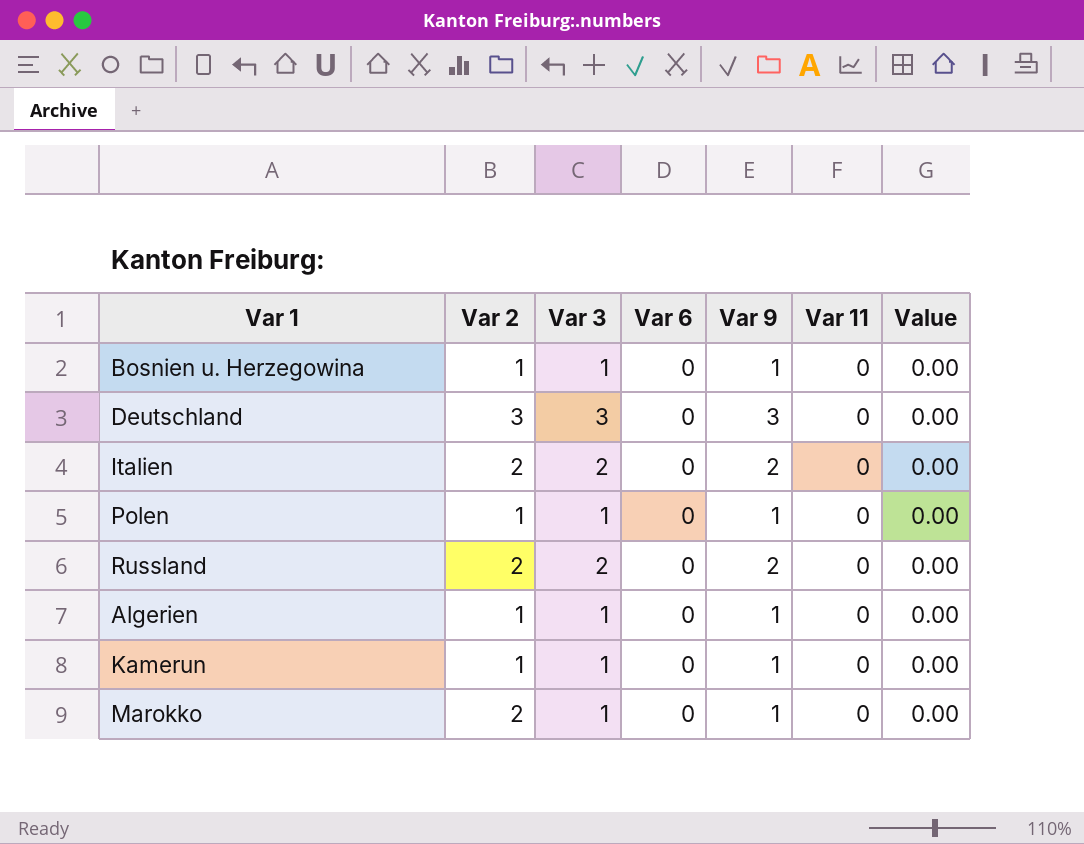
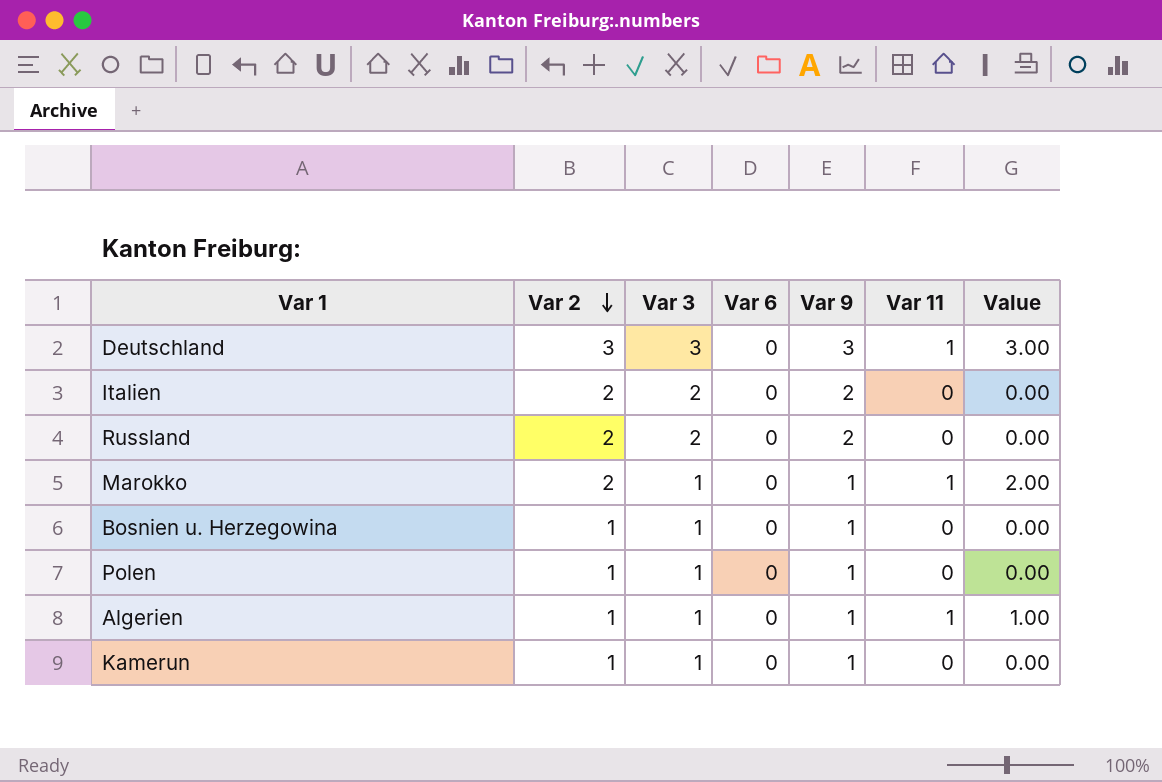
row order: none -> Var 2 descending
Deutschland | Var 11: 0 -> 1
Deutschland | Value: 0.00 -> 3.00
Marokko | Var 11: 0 -> 1
Marokko | Value: 0.00 -> 2.00
Algerien | Var 11: 0 -> 1
Algerien | Value: 0.00 -> 1.00

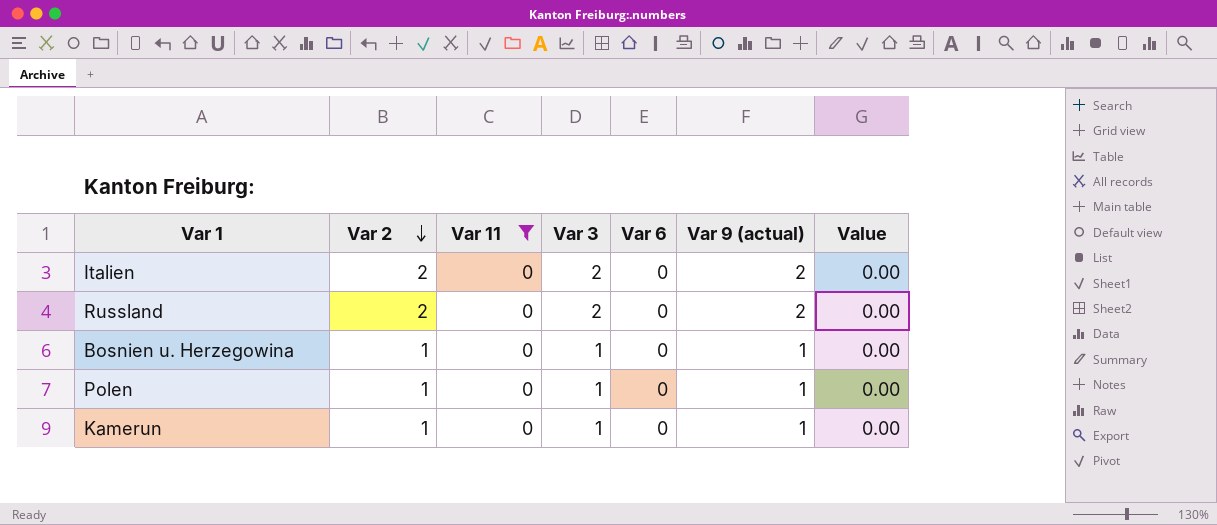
filter: none -> Var 11 = 0
column Var 11 | position: 6 -> 3
column name: Var 9 -> Var 9 (actual)

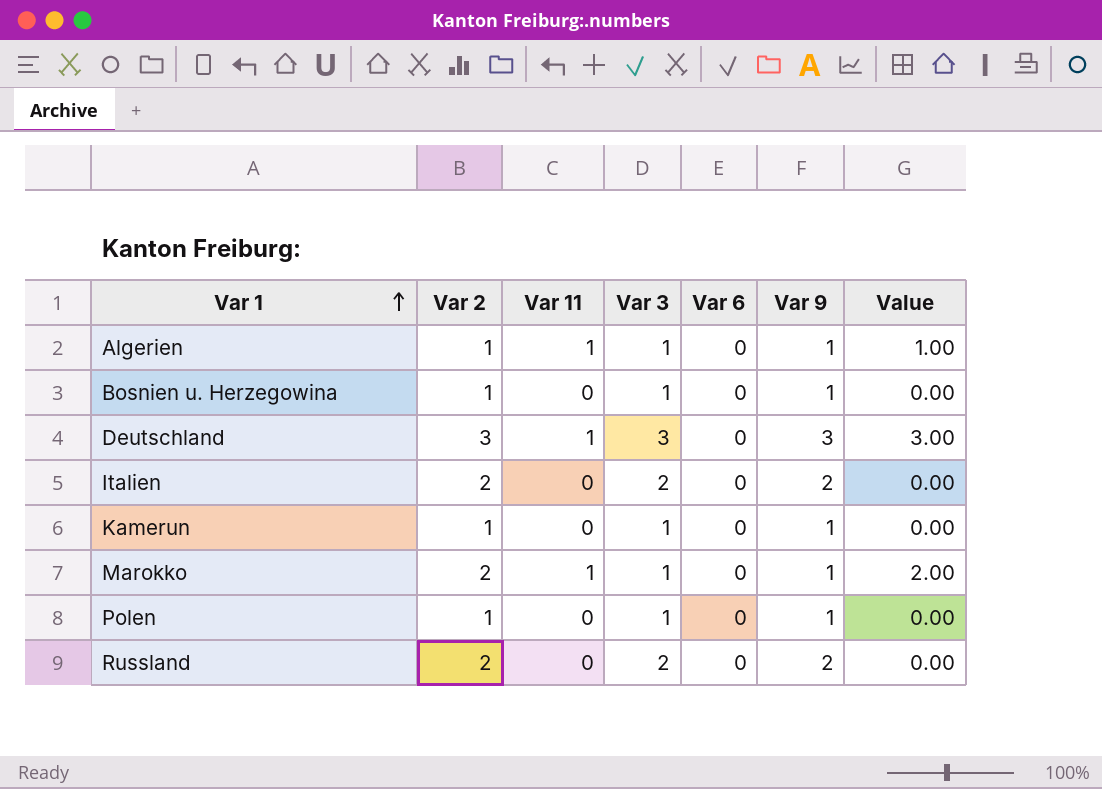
filter: Var 11 = 0 -> none
row order: Var 2 descending -> Var 1 ascending
column name: Var 9 (actual) -> Var 9

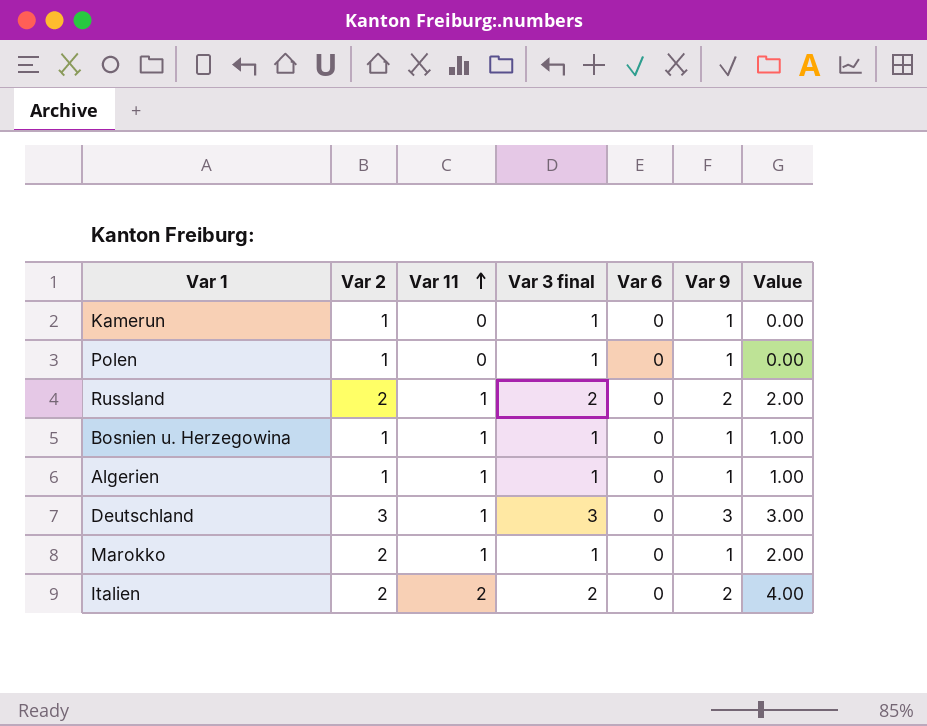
row order: Var 1 ascending -> Var 11 ascending
column name: Var 3 -> Var 3 final
Russland | Var 11: 0 -> 1
Russland | Value: 0.00 -> 2.00
Bosnien u. Herzegowina | Var 11: 0 -> 1
Bosnien u. Herzegowina | Value: 0.00 -> 1.00
Italien | Var 11: 0 -> 2
Italien | Value: 0.00 -> 4.00

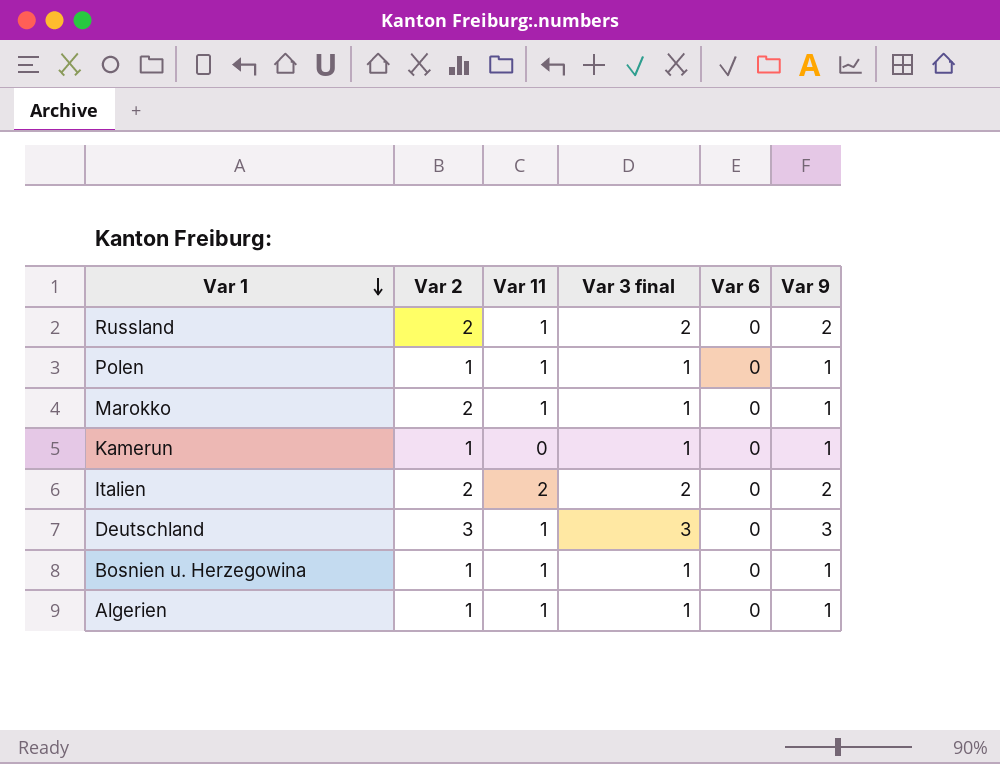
row order: Var 11 ascending -> Var 1 descending
column Value | formula: [Var 2] * [Var 11] -> none
Polen | Var 11: 0 -> 1

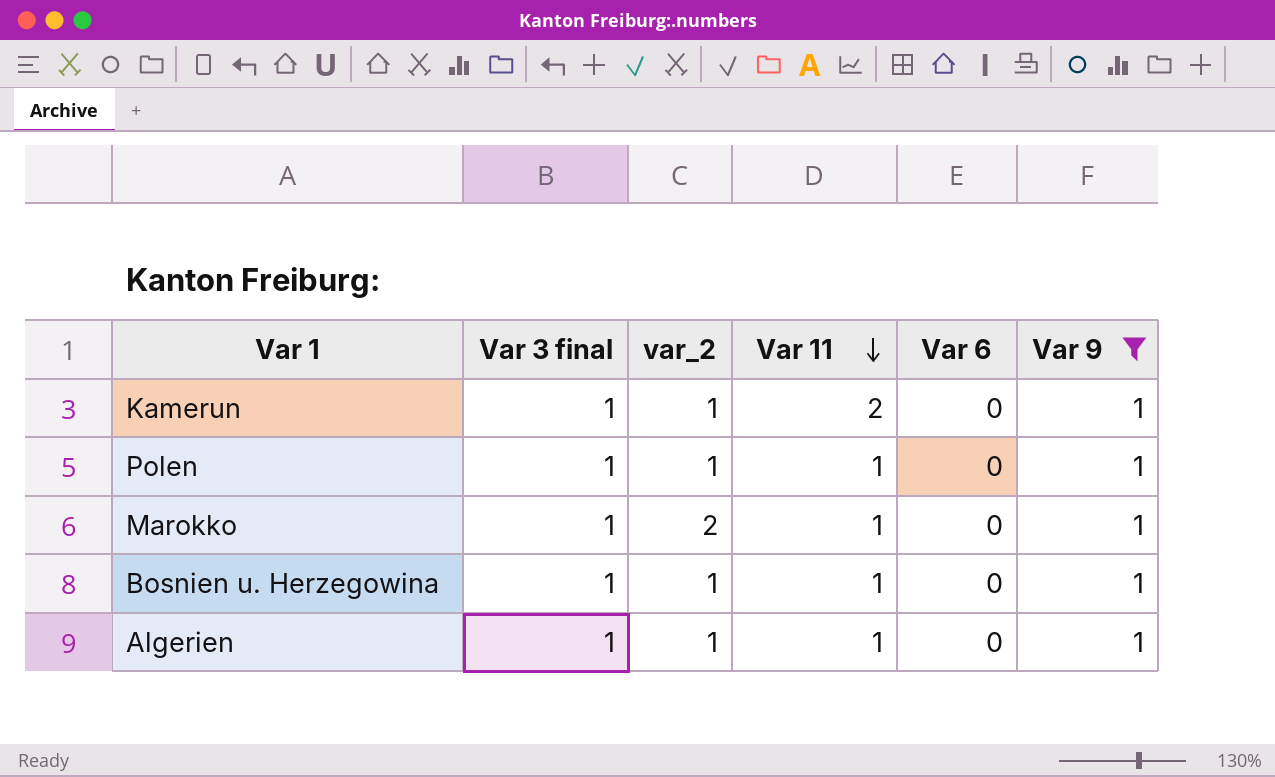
filter: none -> Var 9 = 1
row order: Var 1 descending -> Var 11 descending
column Var 3 final | position: 4 -> 2
column name: Var 2 -> var_2
Kamerun | Var 11: 0 -> 2

